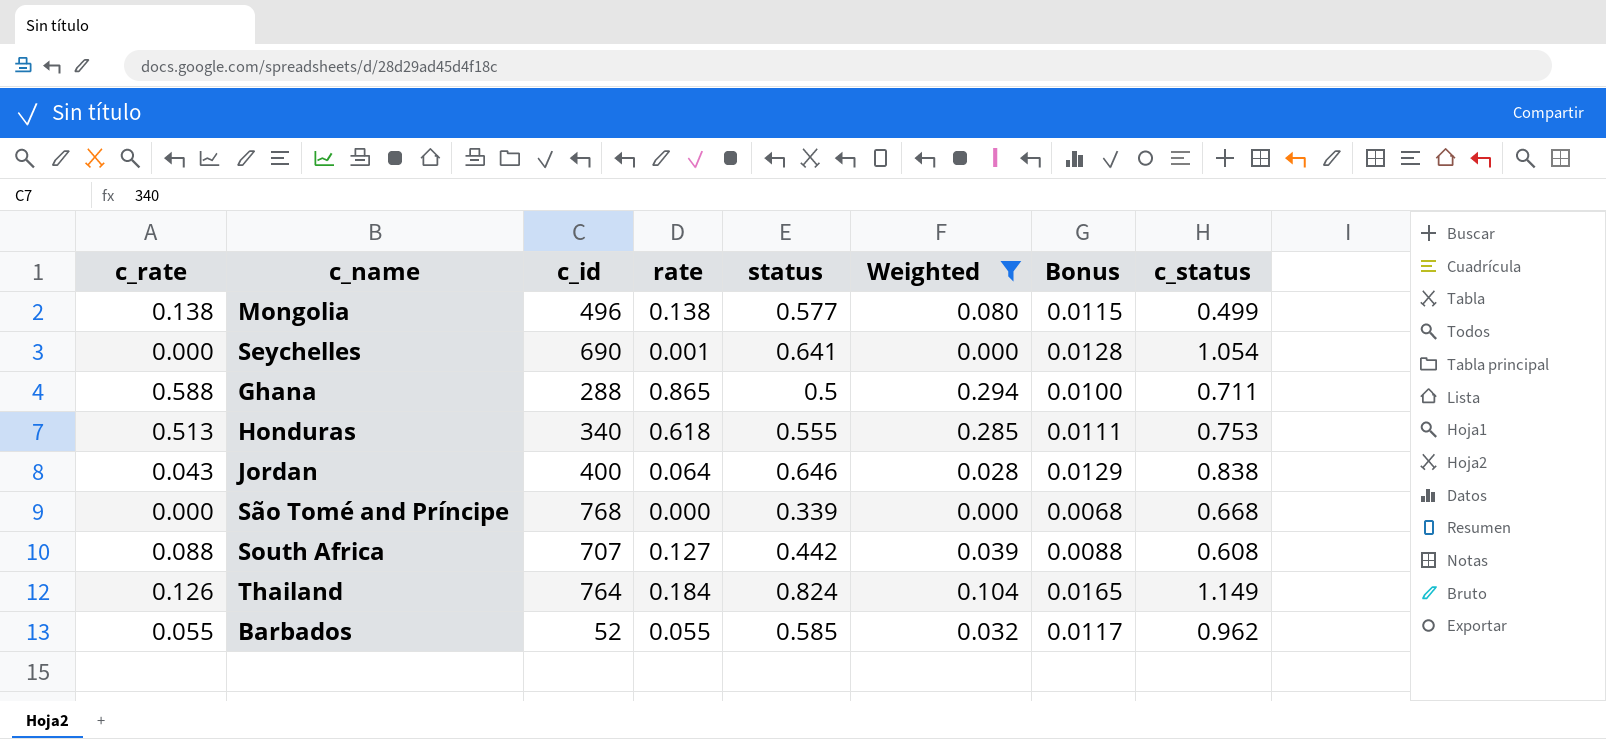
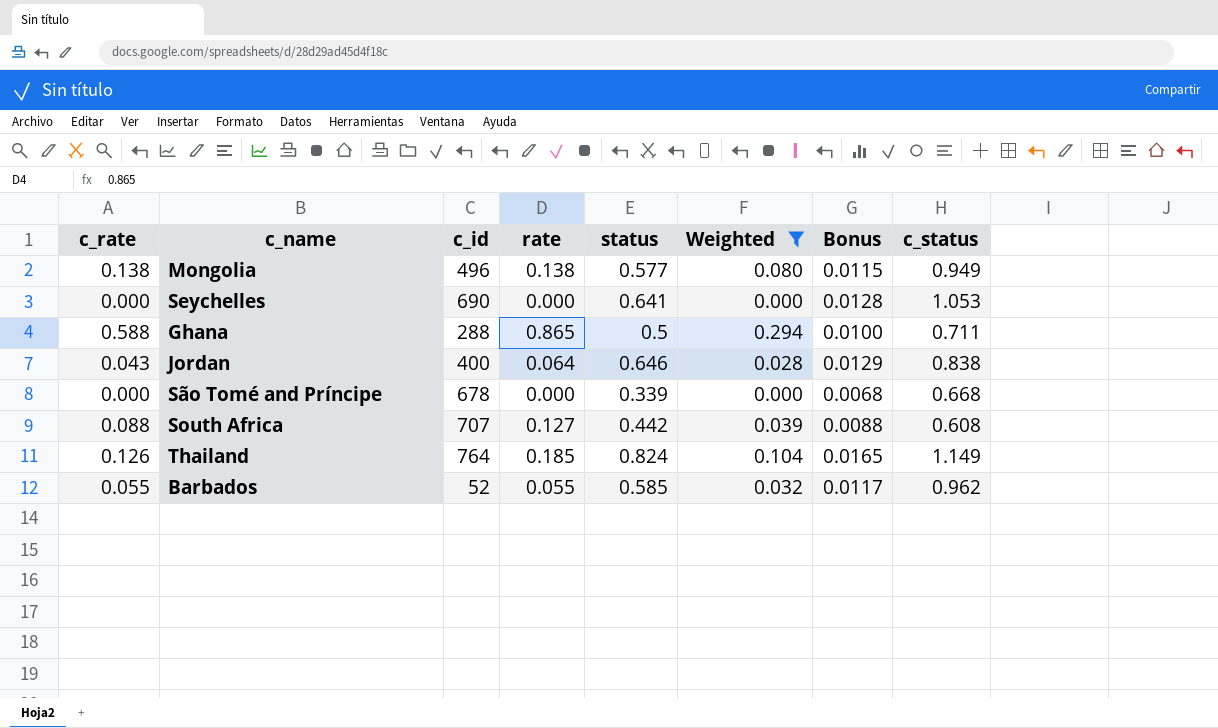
row Honduras: 0.513 | 340 | 0.618 | 0.555 | 0.285 | 0.0111 | 0.753 -> none
Mongolia | c_status: 0.499 -> 0.949
Seychelles | rate: 0.001 -> 0.000
Seychelles | c_status: 1.054 -> 1.053
São Tomé and Príncipe | c_id: 768 -> 678
Thailand | rate: 0.184 -> 0.185

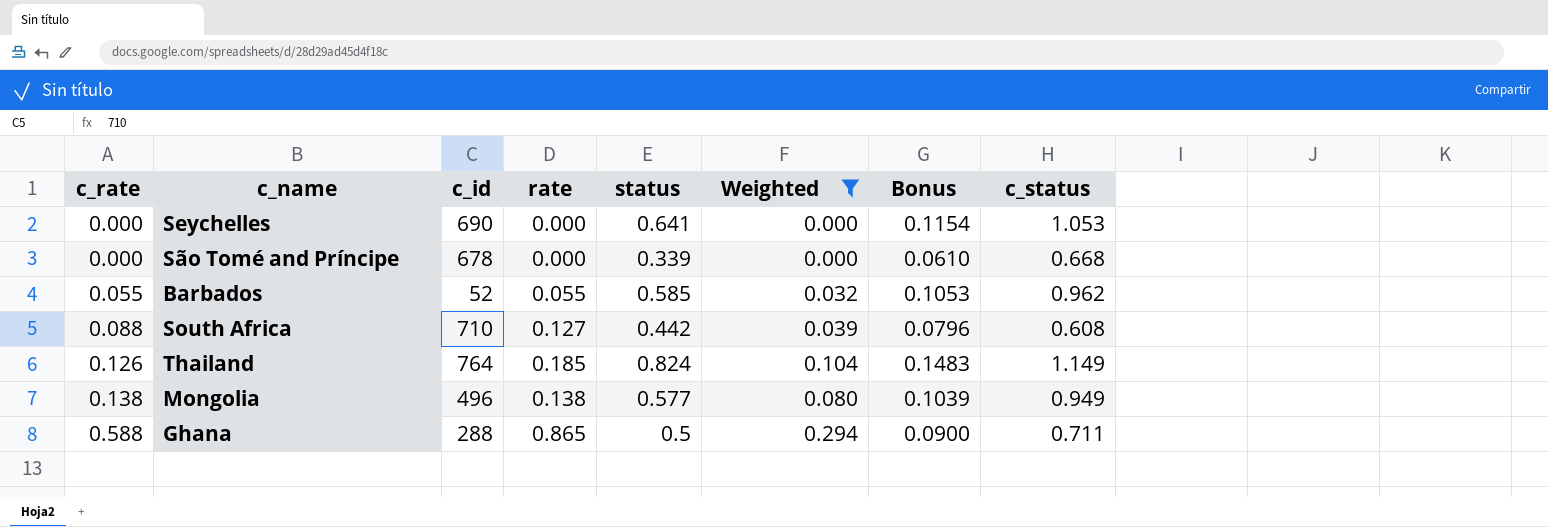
row order: none -> c_rate ascending
column Bonus | formula: [status] * 0.02 -> [status] * 0.18
row Jordan: 0.043 | 400 | 0.064 | 0.646 | 0.028 | 0.0129 | 0.838 -> none
South Africa | c_id: 707 -> 710

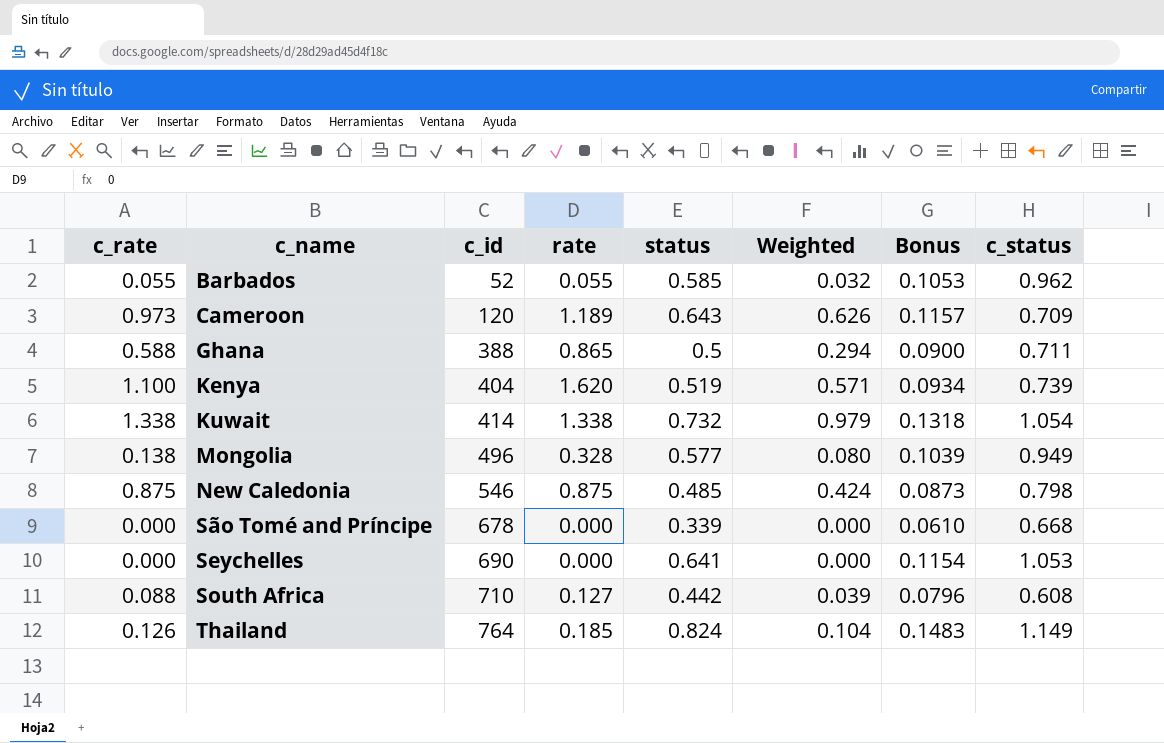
filter: Weighted <= 0.294 -> none
row order: c_rate ascending -> c_name ascending
Ghana | c_id: 288 -> 388
Mongolia | rate: 0.138 -> 0.328

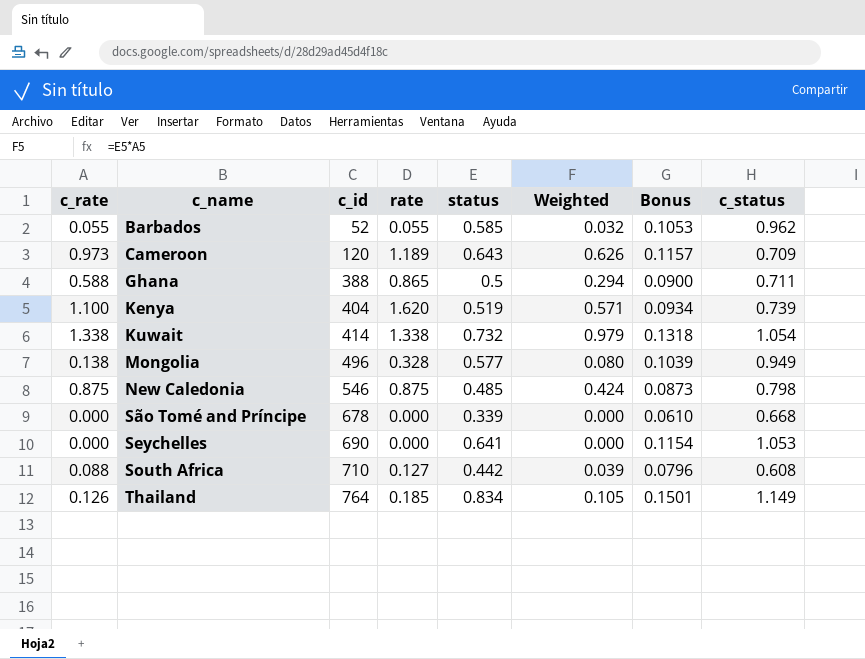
Thailand | status: 0.824 -> 0.834
Thailand | Weighted: 0.104 -> 0.105
Thailand | Bonus: 0.1483 -> 0.1501

